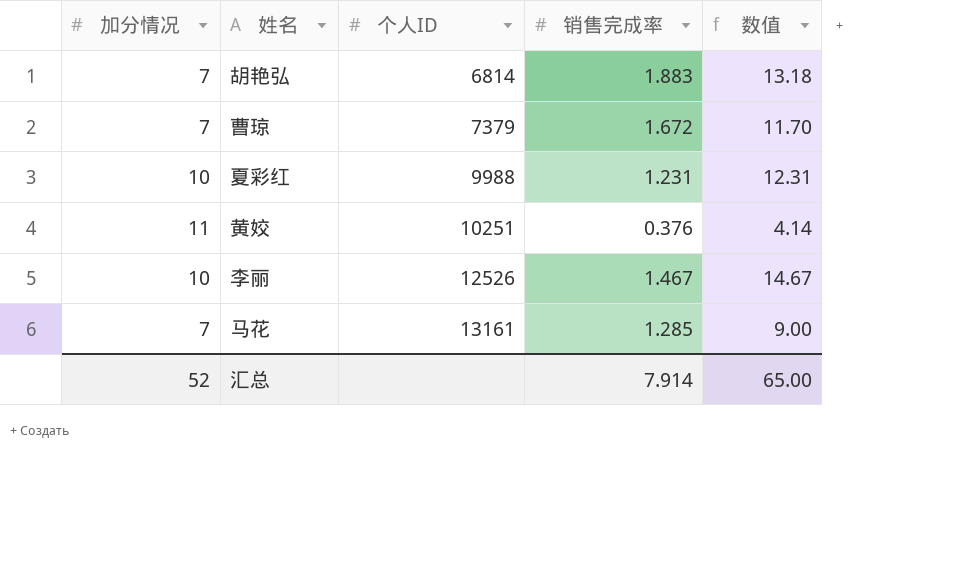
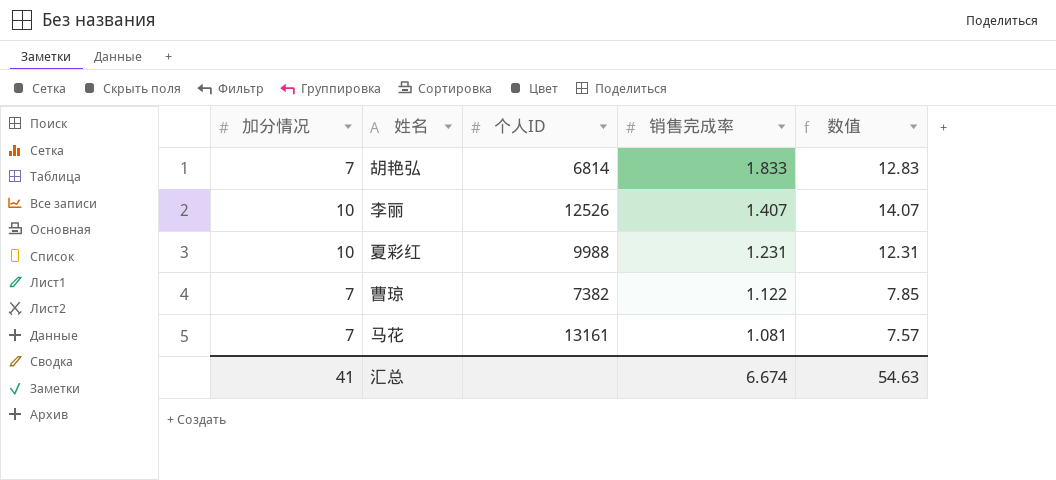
row order: 个人ID ascending -> 销售完成率 descending
row 黄姣: 11 | 10251 | 0.376 | 4.14 -> none
胡艳弘 | 销售完成率: 1.883 -> 1.833
胡艳弘 | 数值: 13.18 -> 12.83
李丽 | 销售完成率: 1.467 -> 1.407
李丽 | 数值: 14.67 -> 14.07
曹琼 | 个人ID: 7379 -> 7382
曹琼 | 销售完成率: 1.672 -> 1.122
曹琼 | 数值: 11.70 -> 7.85
马花 | 销售完成率: 1.285 -> 1.081
马花 | 数值: 9.00 -> 7.57
汇总 | 加分情况: 52 -> 41
汇总 | 销售完成率: 7.914 -> 6.674
汇总 | 数值: 65.00 -> 54.63

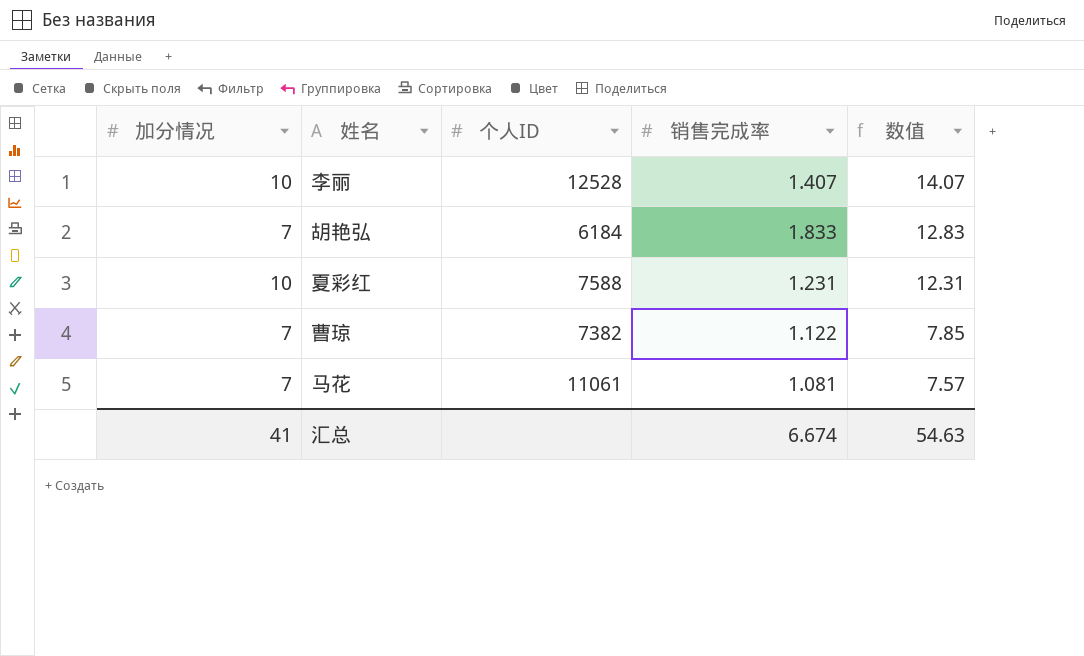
row order: 销售完成率 descending -> 数值 descending
李丽 | 个人ID: 12526 -> 12528
胡艳弘 | 个人ID: 6814 -> 6184
夏彩红 | 个人ID: 9988 -> 7588
马花 | 个人ID: 13161 -> 11061

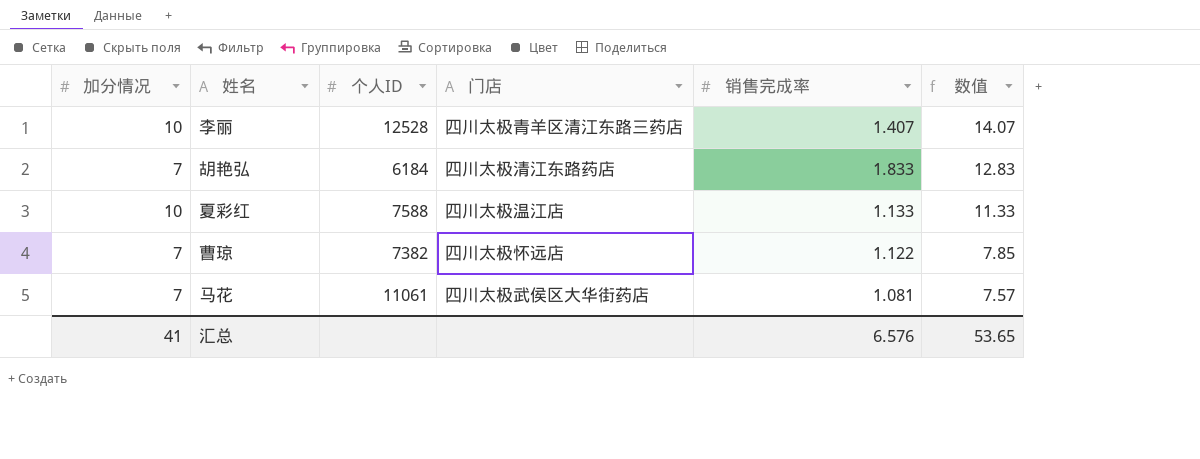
column 门店 | position: none -> 4
夏彩红 | 销售完成率: 1.231 -> 1.133
夏彩红 | 数值: 12.31 -> 11.33
汇总 | 销售完成率: 6.674 -> 6.576
汇总 | 数值: 54.63 -> 53.65

